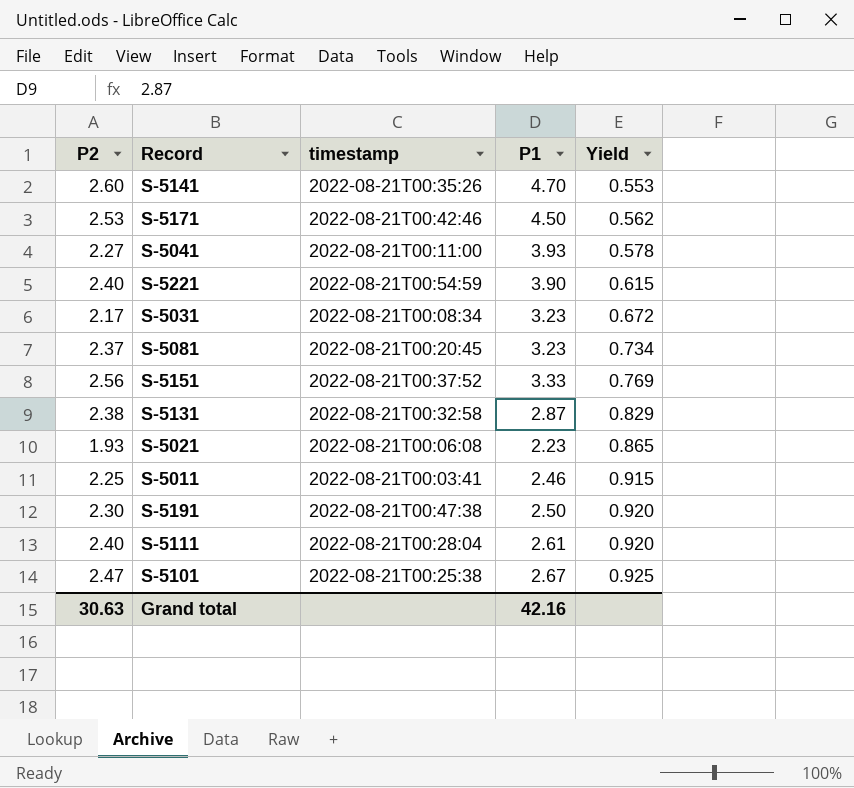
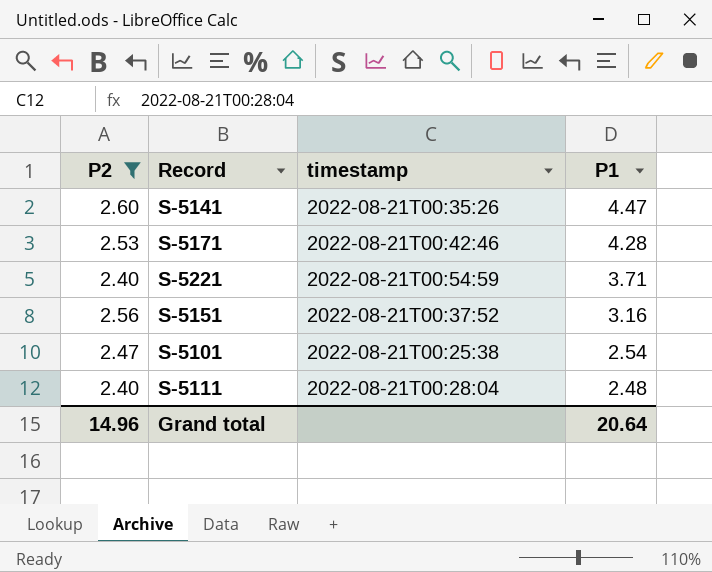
filter: none -> P2 >= 2.40
row order: Yield ascending -> P1 descending
column Yield | formula: [P2] / [P1] -> none
S-5141 | P1: 4.70 -> 4.47
S-5171 | P1: 4.50 -> 4.28
S-5221 | P1: 3.90 -> 3.71
S-5151 | P1: 3.33 -> 3.16
S-5101 | P1: 2.67 -> 2.54
S-5111 | P1: 2.61 -> 2.48
Grand total | P2: 30.63 -> 14.96
Grand total | P1: 42.16 -> 20.64

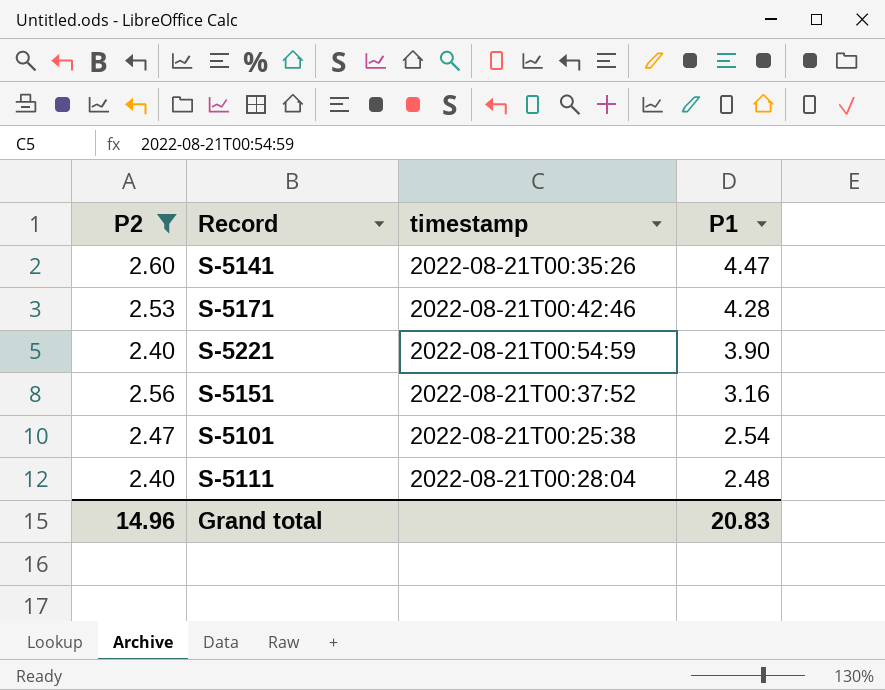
S-5221 | P1: 3.71 -> 3.90
Grand total | P1: 20.64 -> 20.83

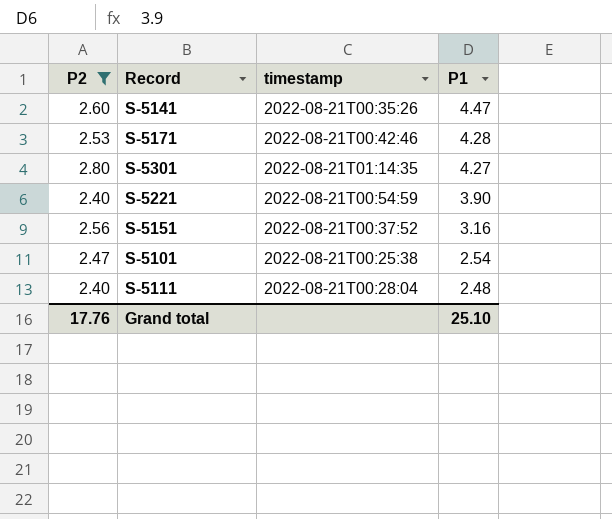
row S-5301: none -> 2.80 | 2022-08-21T01:14:35 | 4.27
Grand total | P2: 14.96 -> 17.76
Grand total | P1: 20.83 -> 25.10

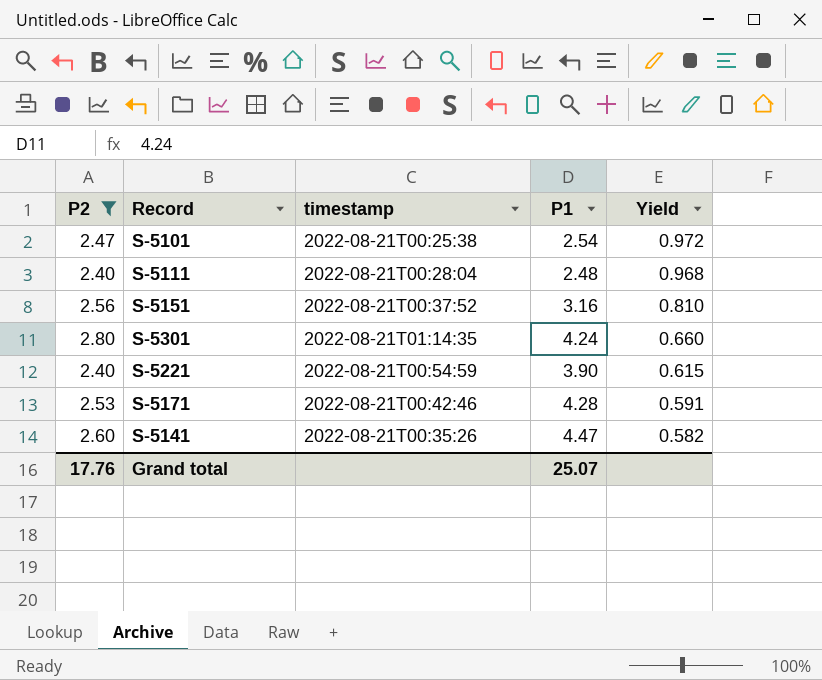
row order: P1 descending -> Yield descending
column Yield | formula: none -> [P2] / [P1]
S-5301 | P1: 4.27 -> 4.24
Grand total | P1: 25.10 -> 25.07

